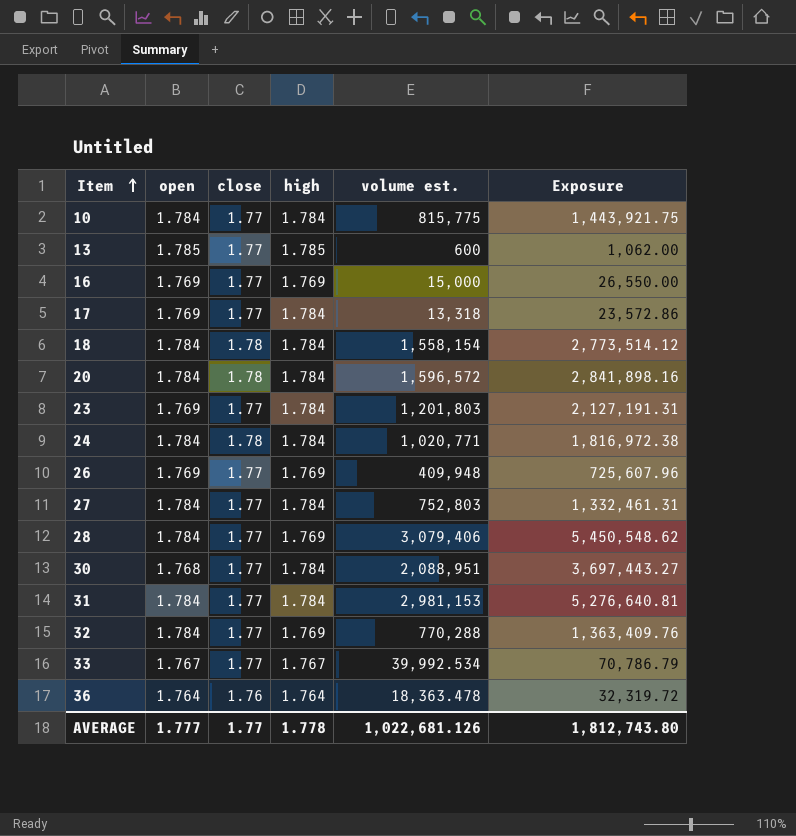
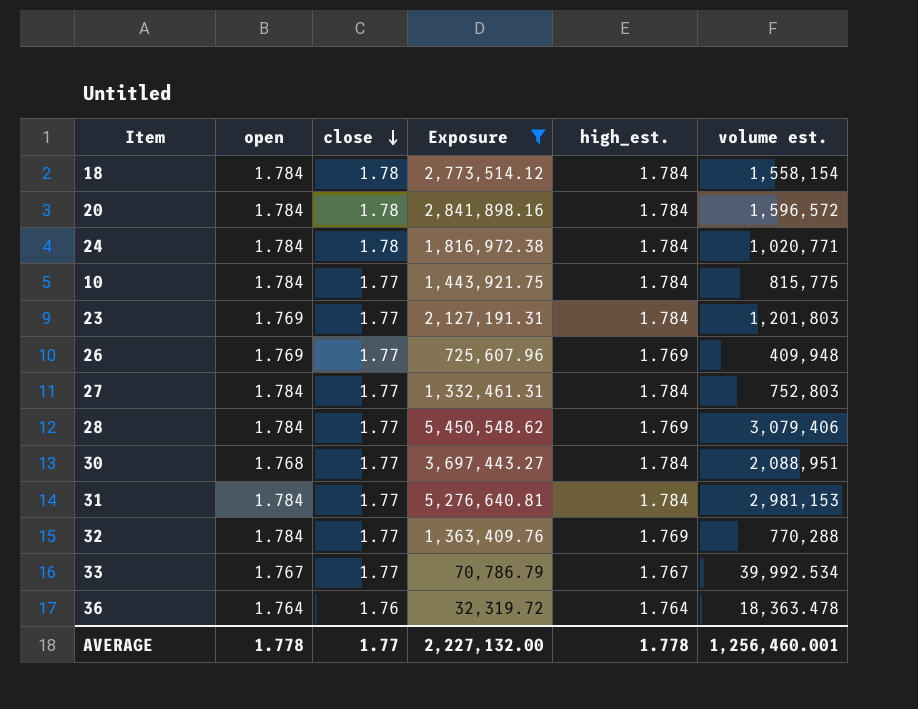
filter: none -> Exposure >= 32,319.72
row order: Item ascending -> close descending
column Exposure | position: 6 -> 4
column name: high -> high_est.
AVERAGE | open: 1.777 -> 1.778
AVERAGE | Exposure: 1,812,743.80 -> 2,227,132.00
AVERAGE | volume est.: 1,022,681.126 -> 1,256,460.001

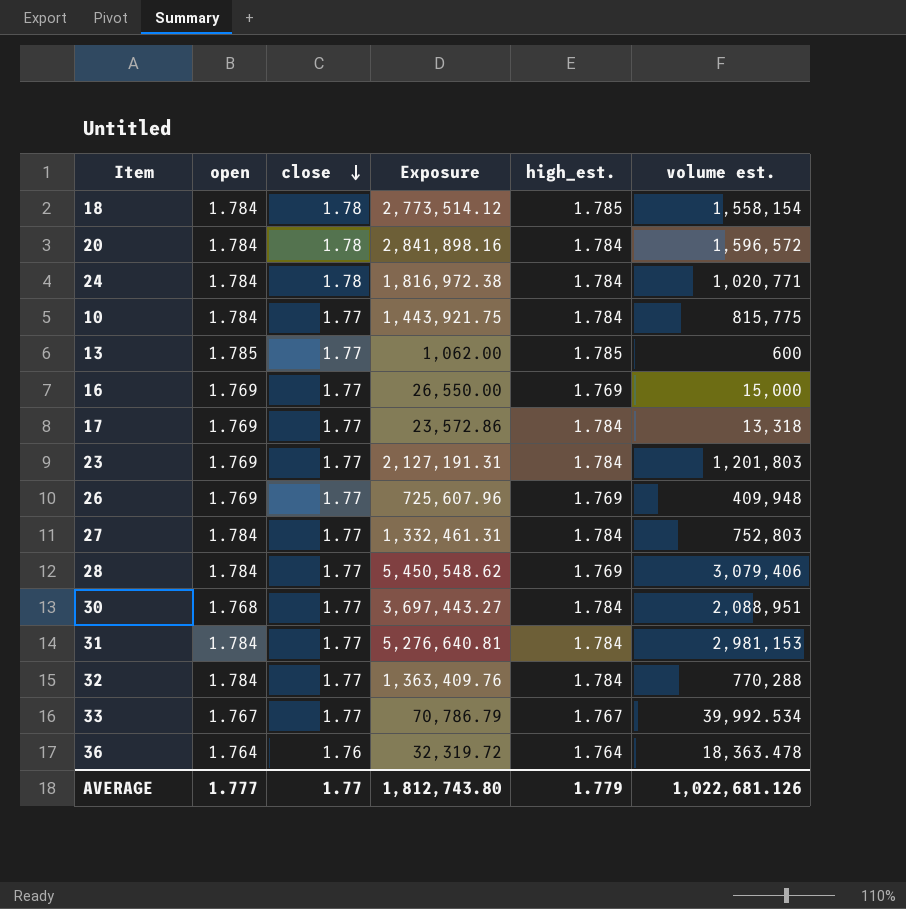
filter: Exposure >= 32,319.72 -> none
18 | high_est.: 1.784 -> 1.785
32 | high_est.: 1.769 -> 1.784
AVERAGE | open: 1.778 -> 1.777
AVERAGE | Exposure: 2,227,132.00 -> 1,812,743.80
AVERAGE | high_est.: 1.778 -> 1.779
AVERAGE | volume est.: 1,256,460.001 -> 1,022,681.126

